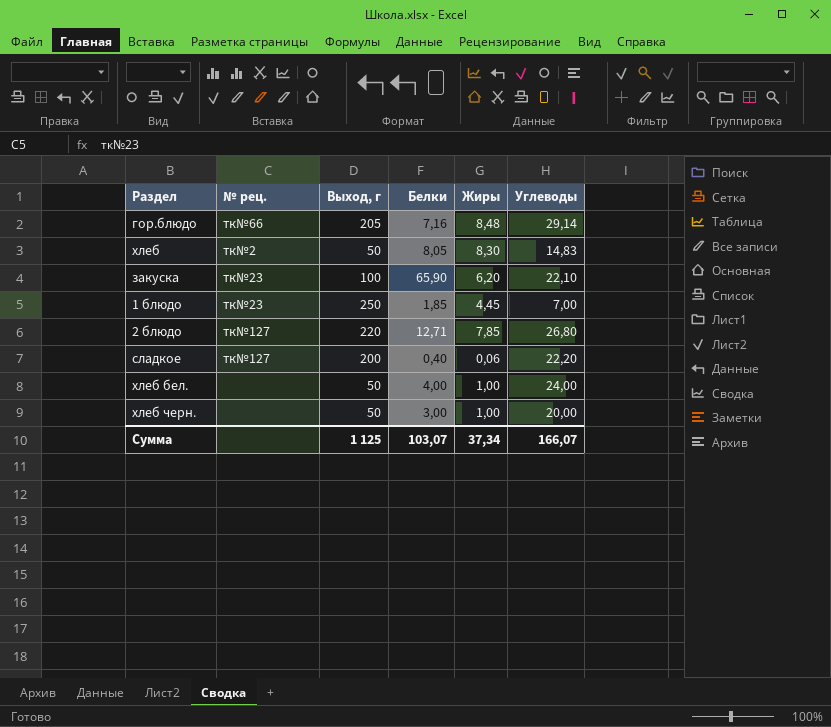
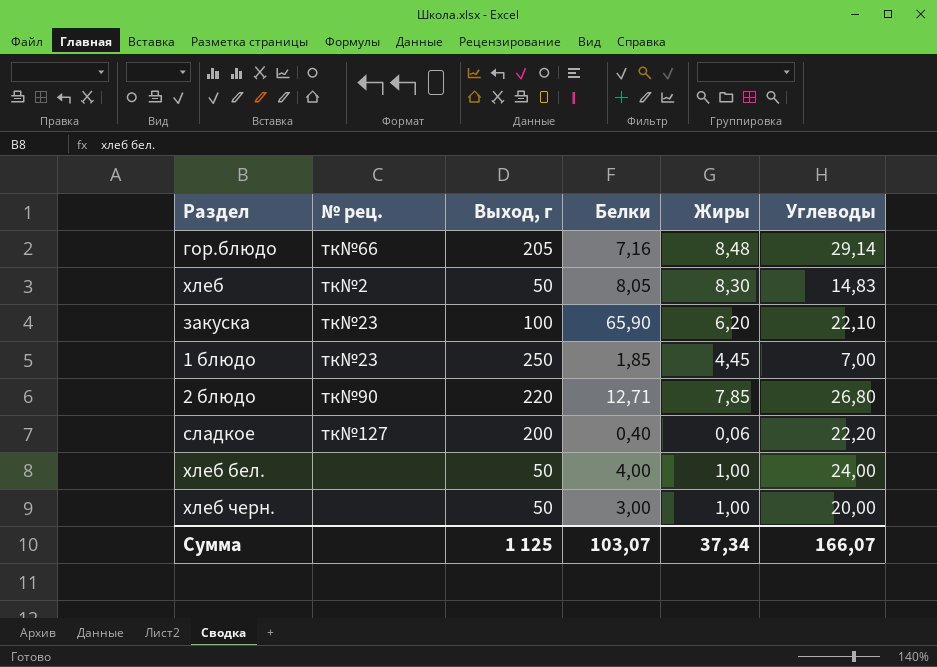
2 блюдо | № рец.: тк№127 -> тк№90

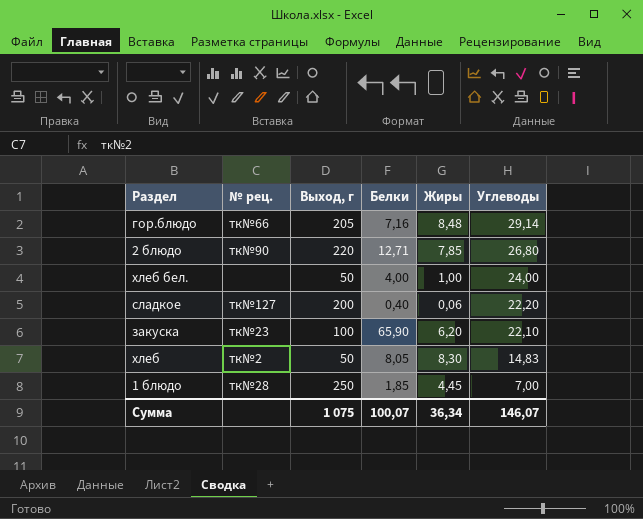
row order: none -> Углеводы descending
row хлеб черн.: none | 50 | 3,00 | 1,00 | 20,00 -> none
1 блюдо | № рец.: тк№23 -> тк№28
Сумма | Выход, г: 1 125 -> 1 075
Сумма | Белки: 103,07 -> 100,07
Сумма | Жиры: 37,34 -> 36,34
Сумма | Углеводы: 166,07 -> 146,07

